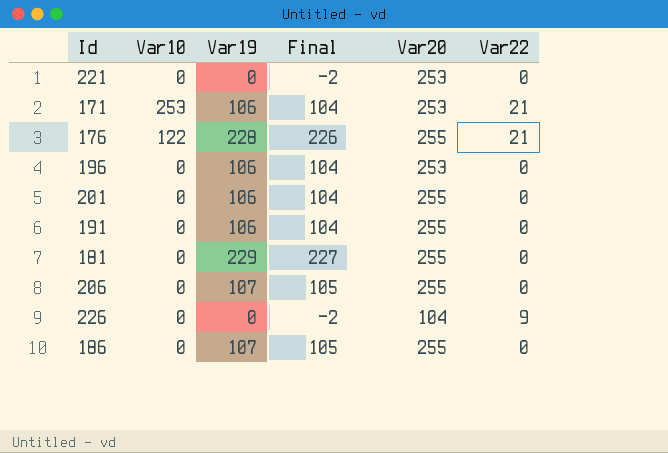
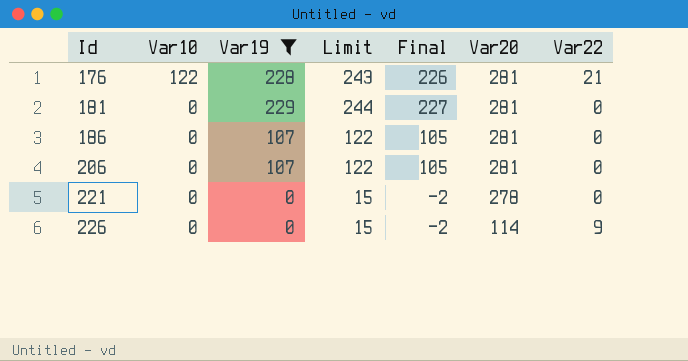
filter: none -> Var19 != 106
row order: none -> Id ascending
column Limit | formula: none -> [Var19] + 15
176 | Var20: 255 -> 281
181 | Var20: 255 -> 281
186 | Var20: 255 -> 281
206 | Var20: 255 -> 281
221 | Var20: 253 -> 278
226 | Var20: 104 -> 114

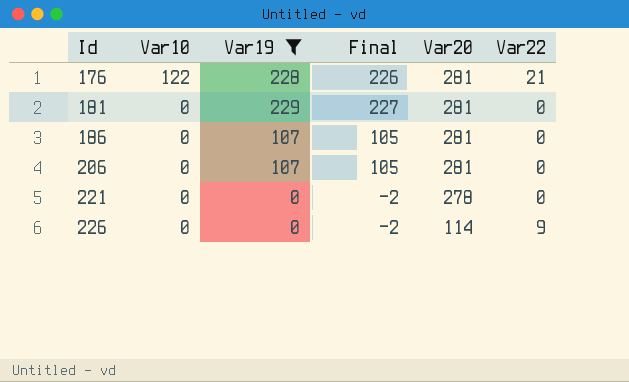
column Limit | formula: [Var19] + 15 -> none

